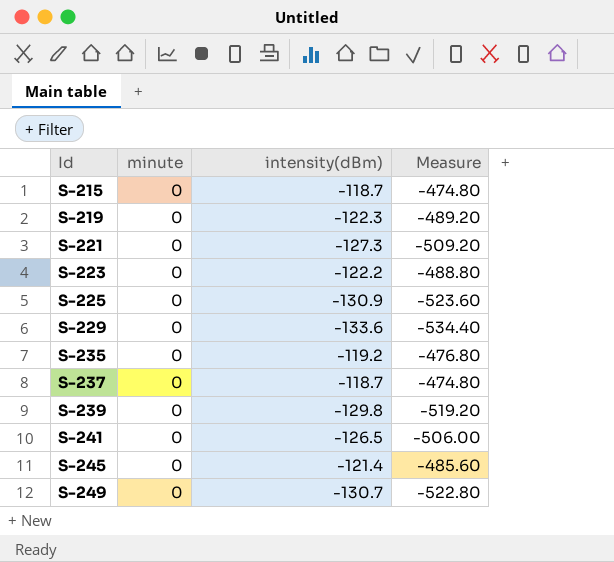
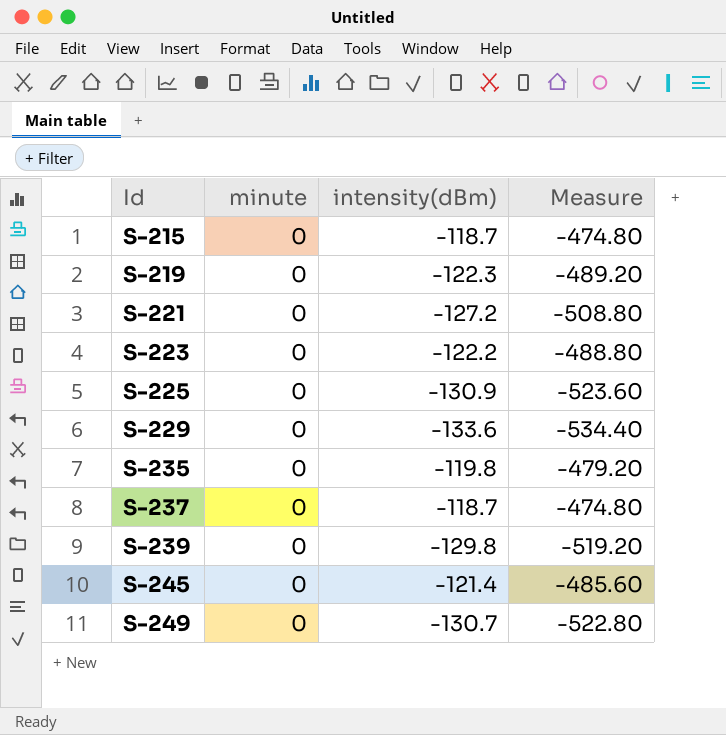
row S-241: 0 | -126.5 | -506.00 -> none
S-221 | intensity(dBm): -127.3 -> -127.2
S-221 | Measure: -509.20 -> -508.80
S-235 | intensity(dBm): -119.2 -> -119.8
S-235 | Measure: -476.80 -> -479.20

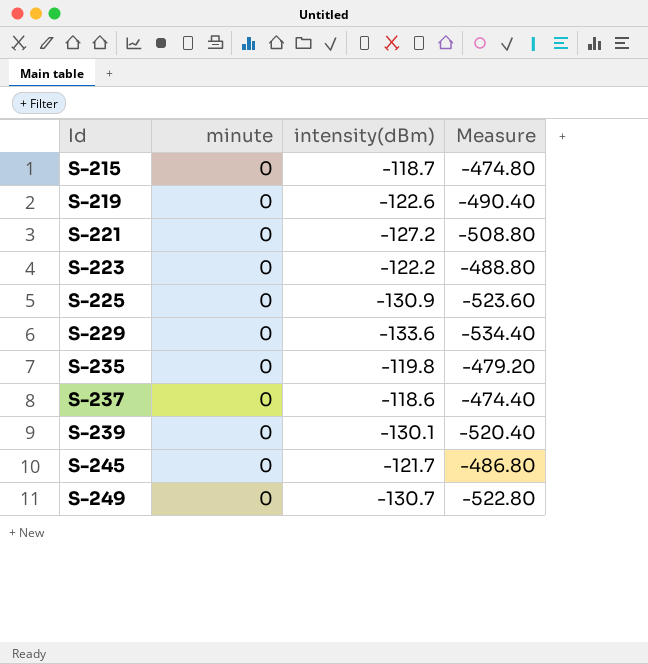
S-219 | intensity(dBm): -122.3 -> -122.6
S-219 | Measure: -489.20 -> -490.40
S-237 | intensity(dBm): -118.7 -> -118.6
S-237 | Measure: -474.80 -> -474.40
S-239 | intensity(dBm): -129.8 -> -130.1
S-239 | Measure: -519.20 -> -520.40
S-245 | intensity(dBm): -121.4 -> -121.7
S-245 | Measure: -485.60 -> -486.80

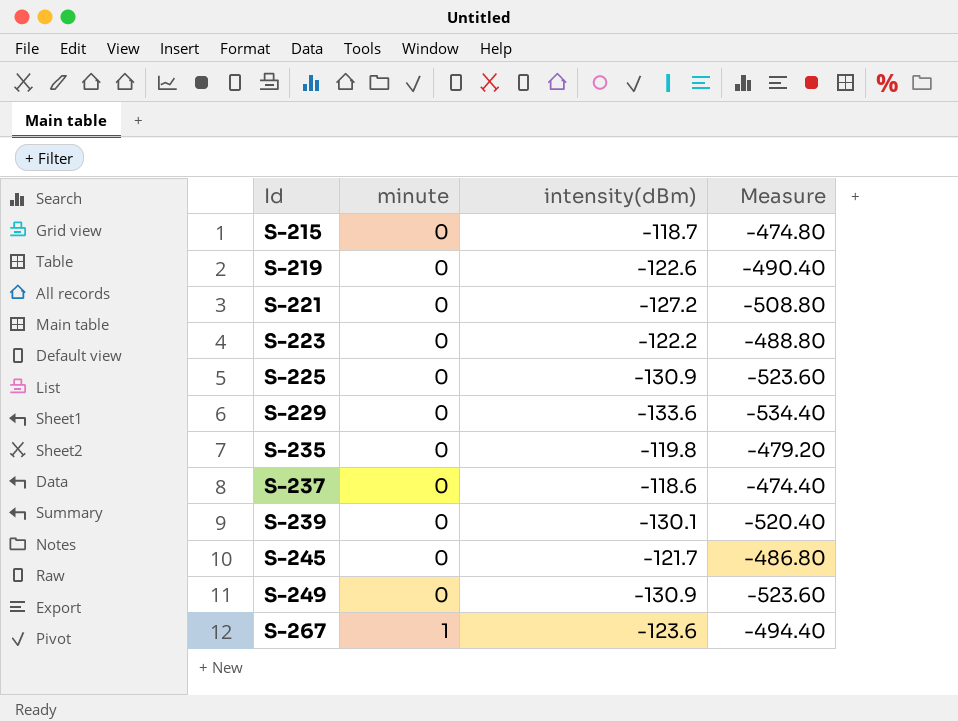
S-249 | intensity(dBm): -130.7 -> -130.9
S-249 | Measure: -522.80 -> -523.60
row S-267: none -> 1 | -123.6 | -494.40

